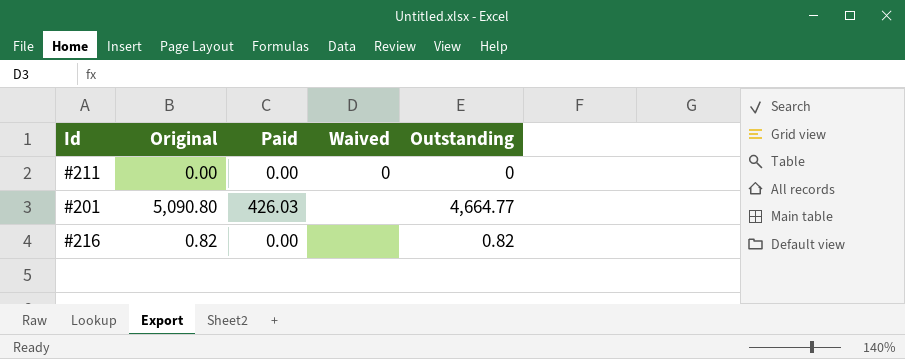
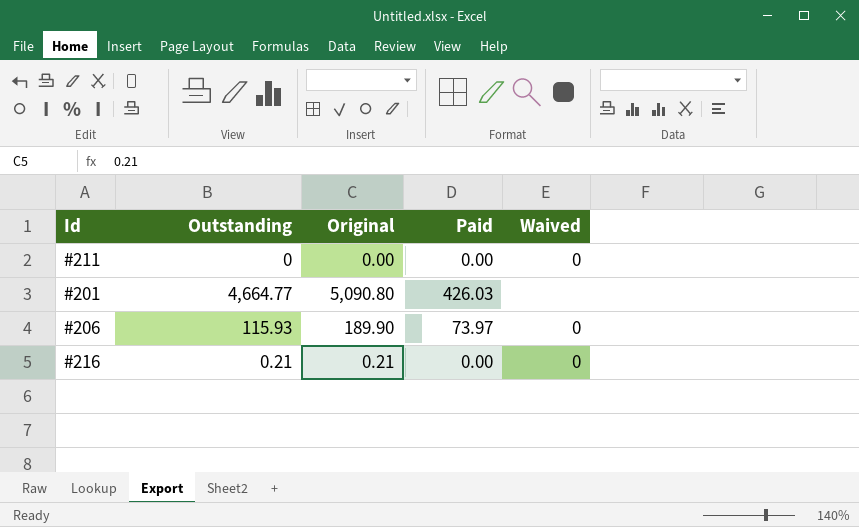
column Outstanding | position: 5 -> 2
row #206: none -> 115.93 | 189.90 | 73.97 | 0
#216 | Outstanding: 0.82 -> 0.21
#216 | Original: 0.82 -> 0.21
#216 | Waived: none -> 0

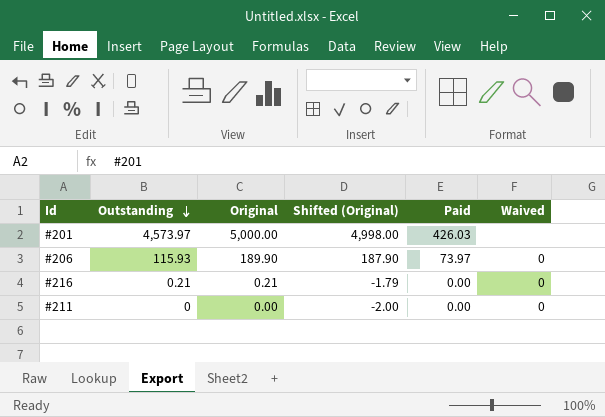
row order: none -> Outstanding descending
column Shifted (Original) | formula: none -> [Original] - 2
#201 | Outstanding: 4,664.77 -> 4,573.97
#201 | Original: 5,090.80 -> 5,000.00

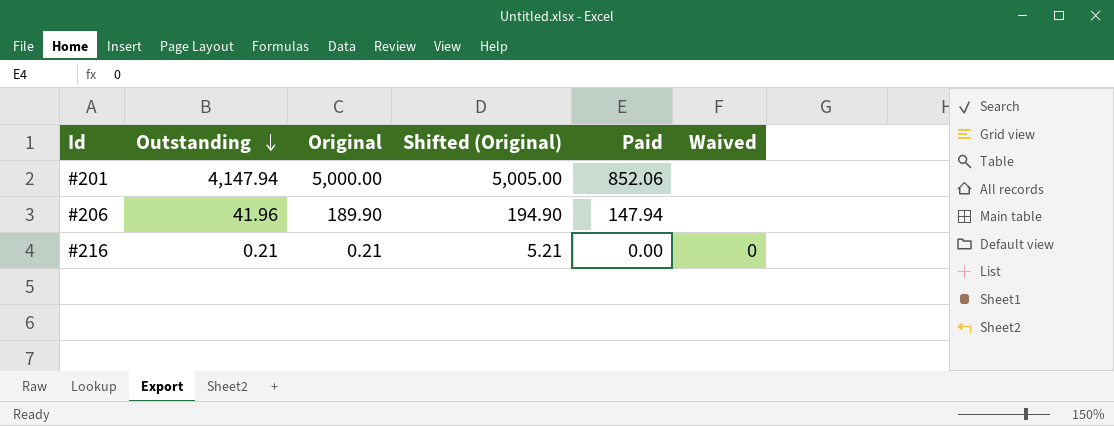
column Shifted (Original) | formula: [Original] - 2 -> [Original] + 5
row #211: 0 | 0.00 | -2.00 | 0.00 | 0 -> none
#201 | Outstanding: 4,573.97 -> 4,147.94
#201 | Paid: 426.03 -> 852.06
#206 | Outstanding: 115.93 -> 41.96
#206 | Paid: 73.97 -> 147.94
#206 | Waived: 0 -> none

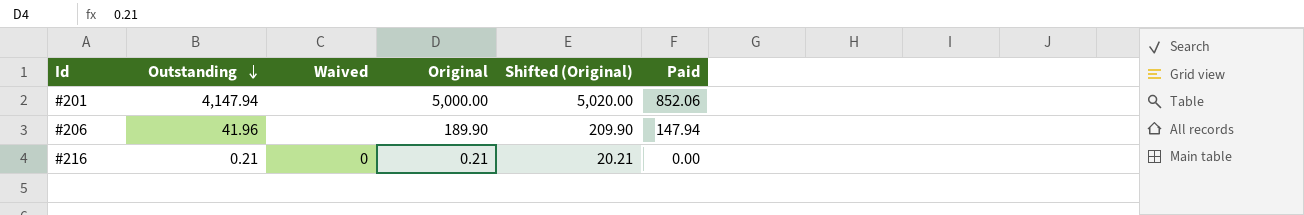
column Waived | position: 6 -> 3
column Shifted (Original) | formula: [Original] + 5 -> [Original] + 20

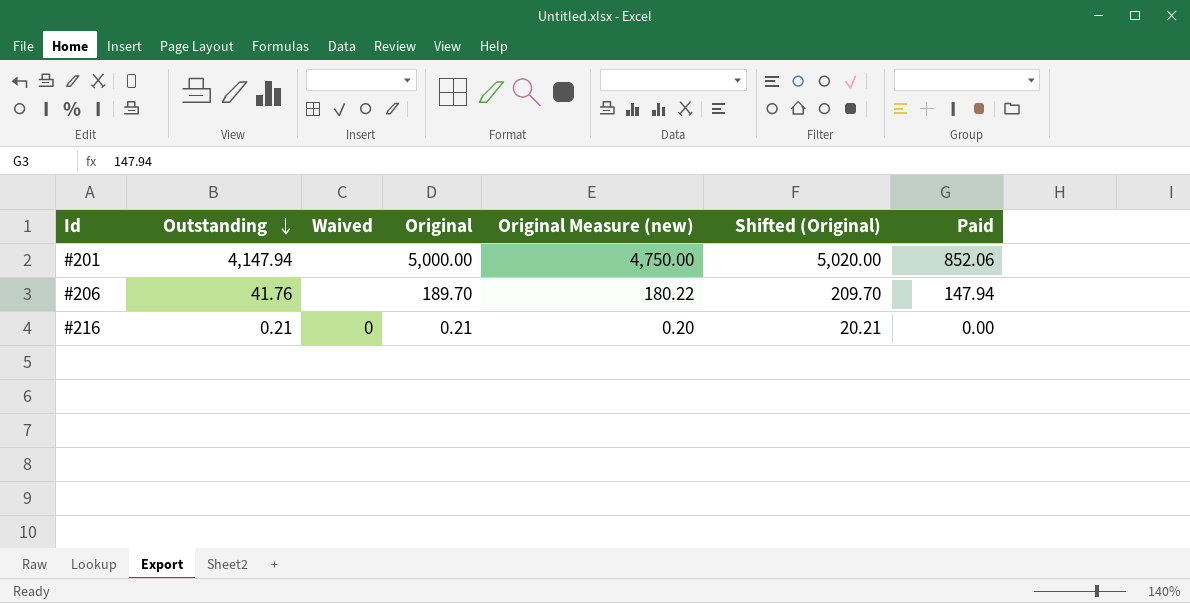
column Original Measure (new) | formula: none -> [Original] * 0.95
#206 | Outstanding: 41.96 -> 41.76
#206 | Original: 189.90 -> 189.70
#206 | Shifted (Original): 209.90 -> 209.70

